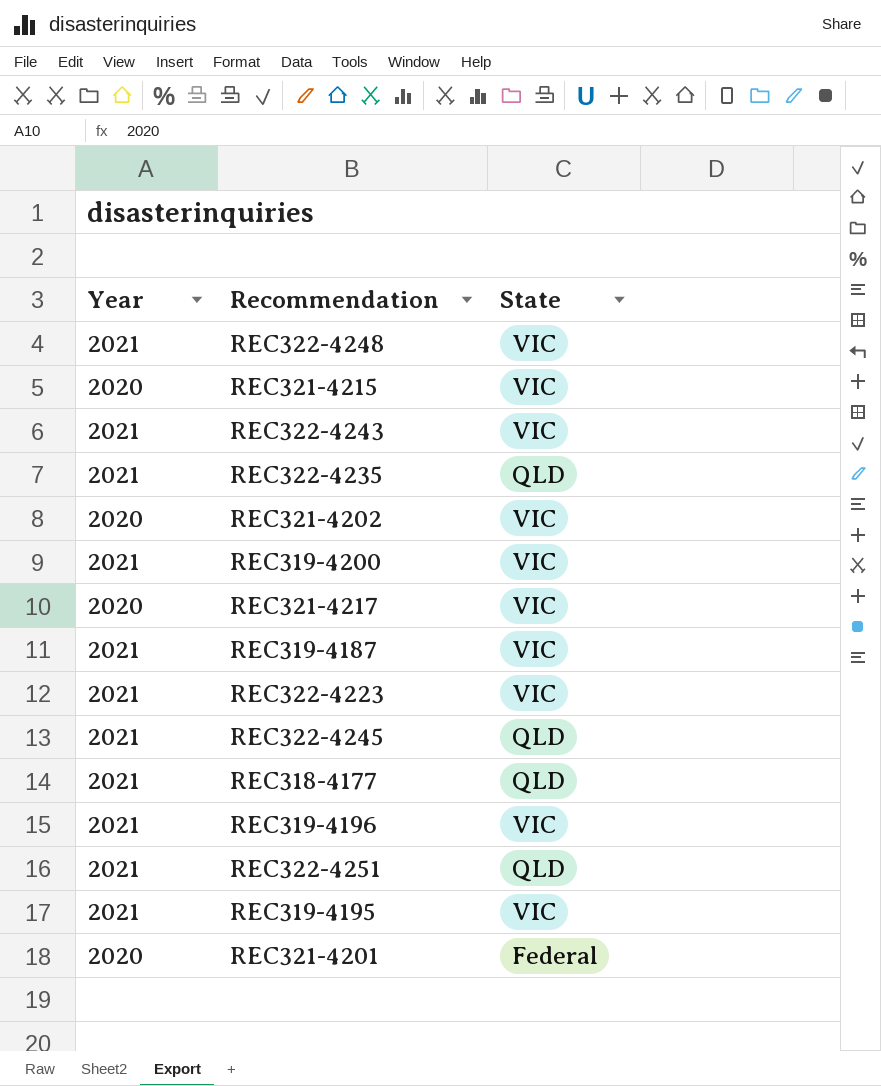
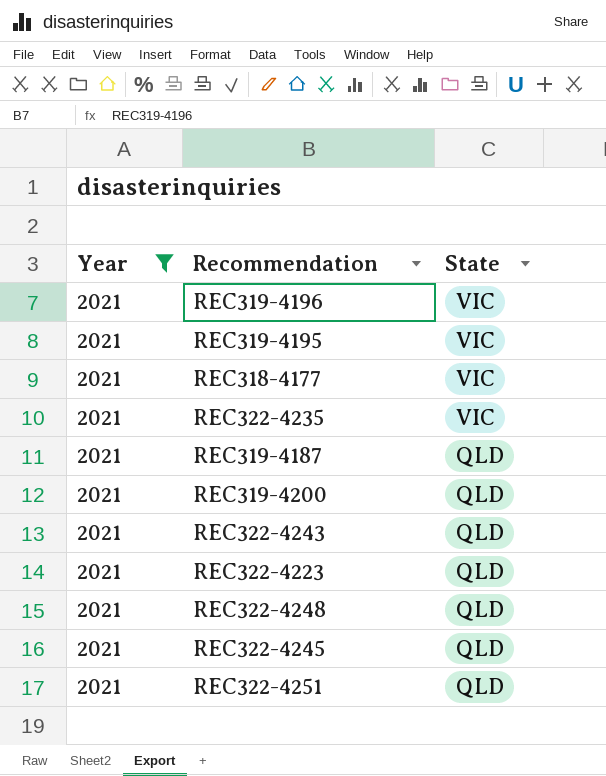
filter: none -> Year = 2021
row order: none -> State descending
REC318-4177 | State: QLD -> VIC
REC322-4235 | State: QLD -> VIC
REC319-4187 | State: VIC -> QLD
REC319-4200 | State: VIC -> QLD
REC322-4243 | State: VIC -> QLD
REC322-4223 | State: VIC -> QLD
REC322-4248 | State: VIC -> QLD

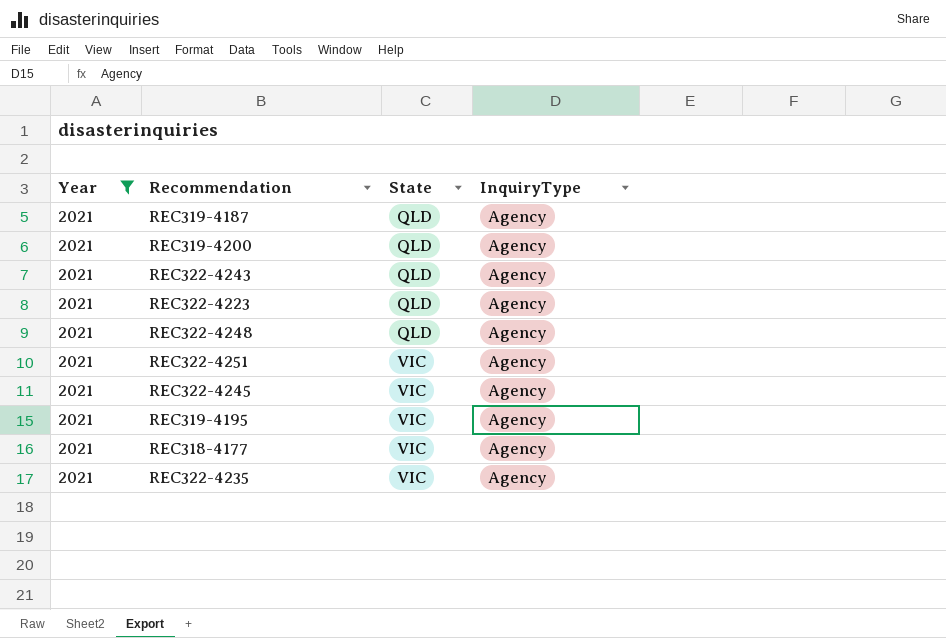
row order: State descending -> State ascending
column InquiryType | position: none -> 4
row REC319-4196: 2021 | VIC -> none
REC322-4251 | State: QLD -> VIC
REC322-4245 | State: QLD -> VIC

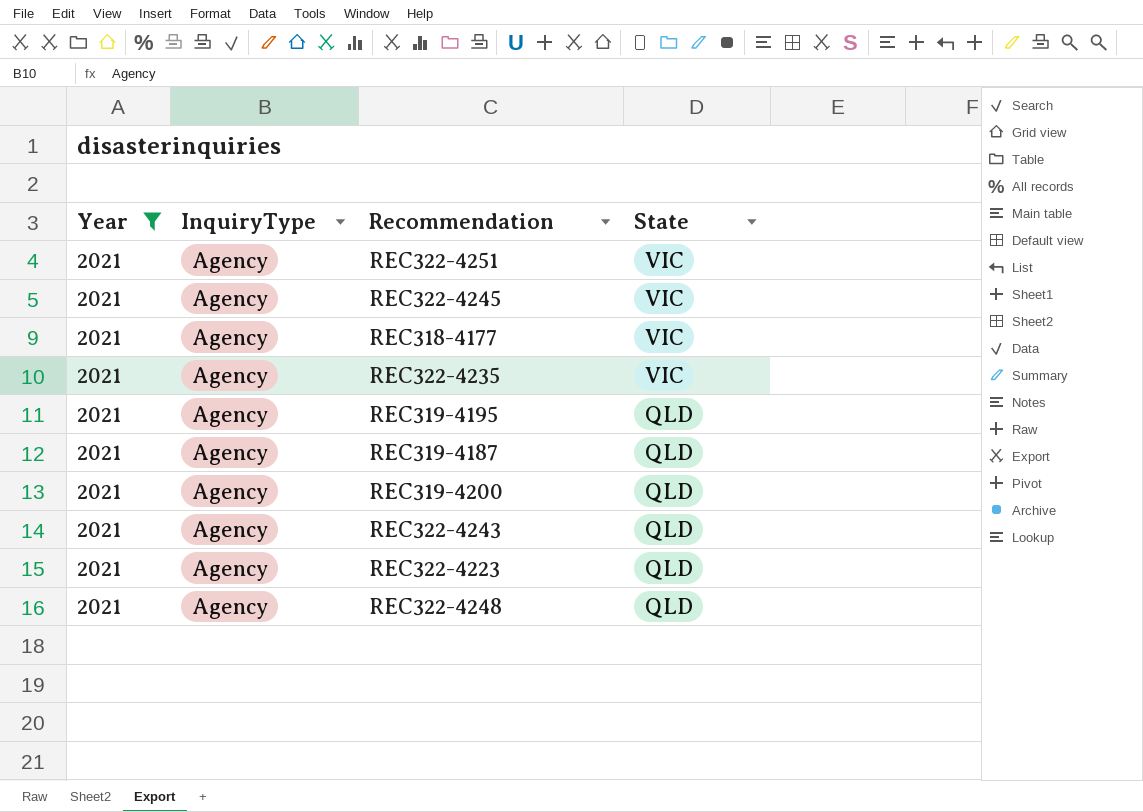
row order: State ascending -> State descending
column InquiryType | position: 4 -> 2
REC319-4195 | State: VIC -> QLD

